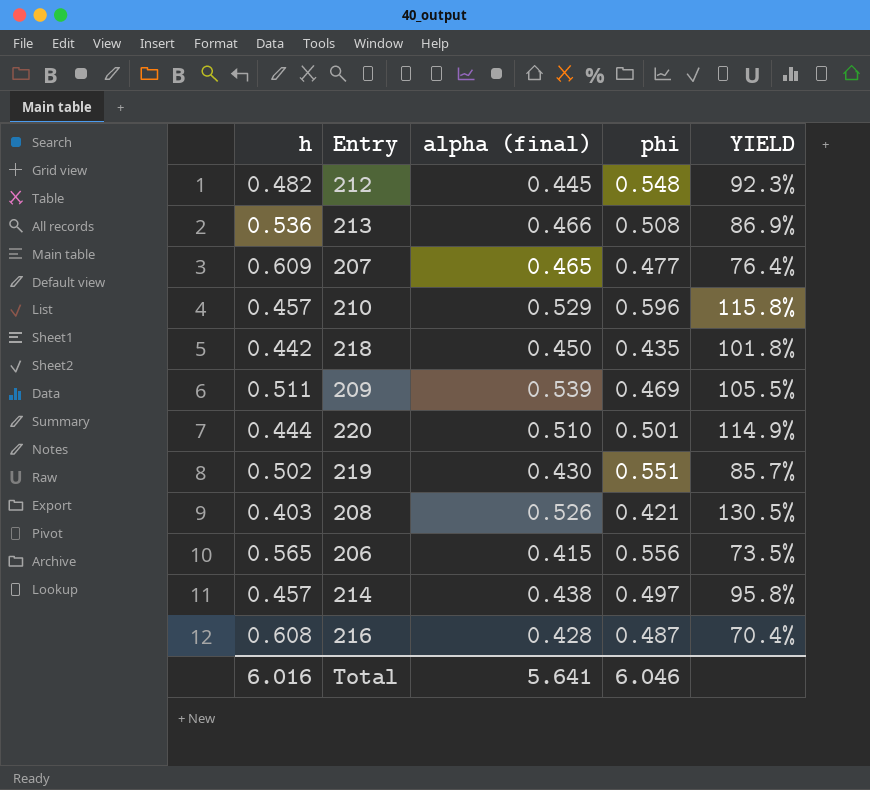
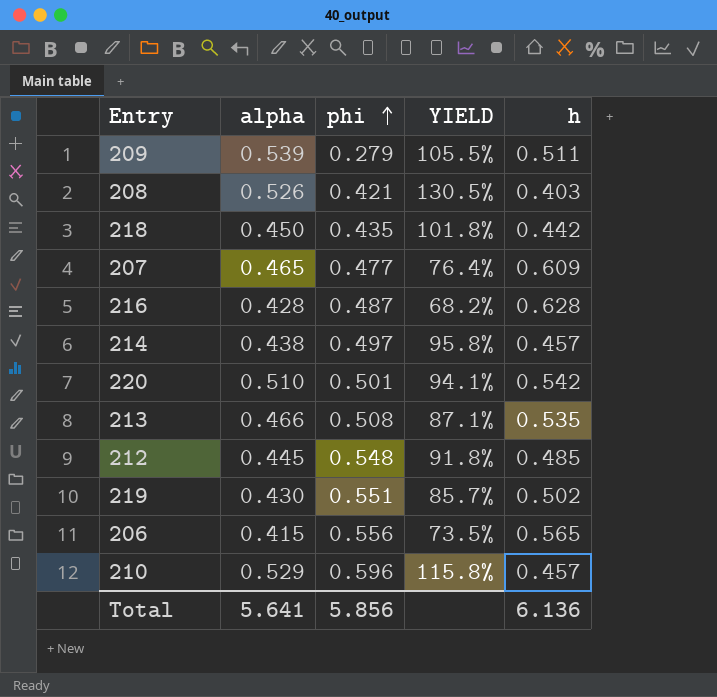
row order: none -> phi ascending
column name: alpha (final) -> alpha
column h | position: 1 -> 5
209 | phi: 0.469 -> 0.279
216 | YIELD: 70.4% -> 68.2%
216 | h: 0.608 -> 0.628
220 | YIELD: 114.9% -> 94.1%
220 | h: 0.444 -> 0.542
213 | YIELD: 86.9% -> 87.1%
213 | h: 0.536 -> 0.535
212 | YIELD: 92.3% -> 91.8%
212 | h: 0.482 -> 0.485
Total | phi: 6.046 -> 5.856
Total | h: 6.016 -> 6.136

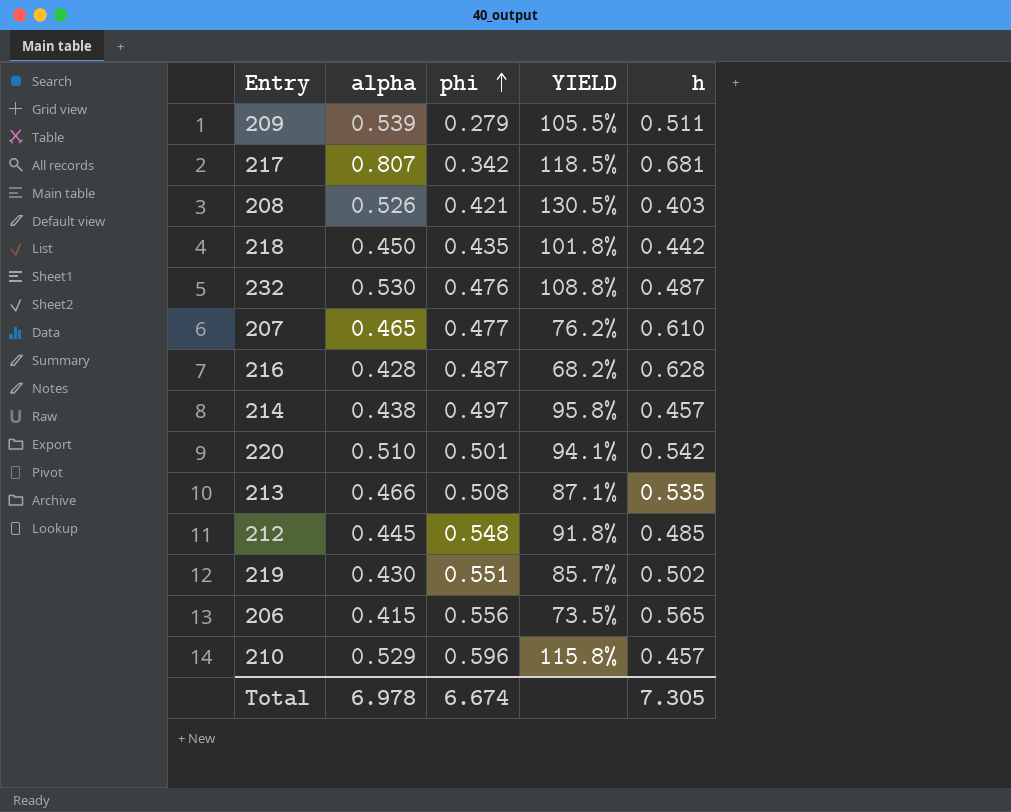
row 217: none -> 0.807 | 0.342 | 118.5% | 0.681
row 232: none -> 0.530 | 0.476 | 108.8% | 0.487
207 | YIELD: 76.4% -> 76.2%
207 | h: 0.609 -> 0.610
Total | alpha: 5.641 -> 6.978
Total | phi: 5.856 -> 6.674
Total | h: 6.136 -> 7.305

